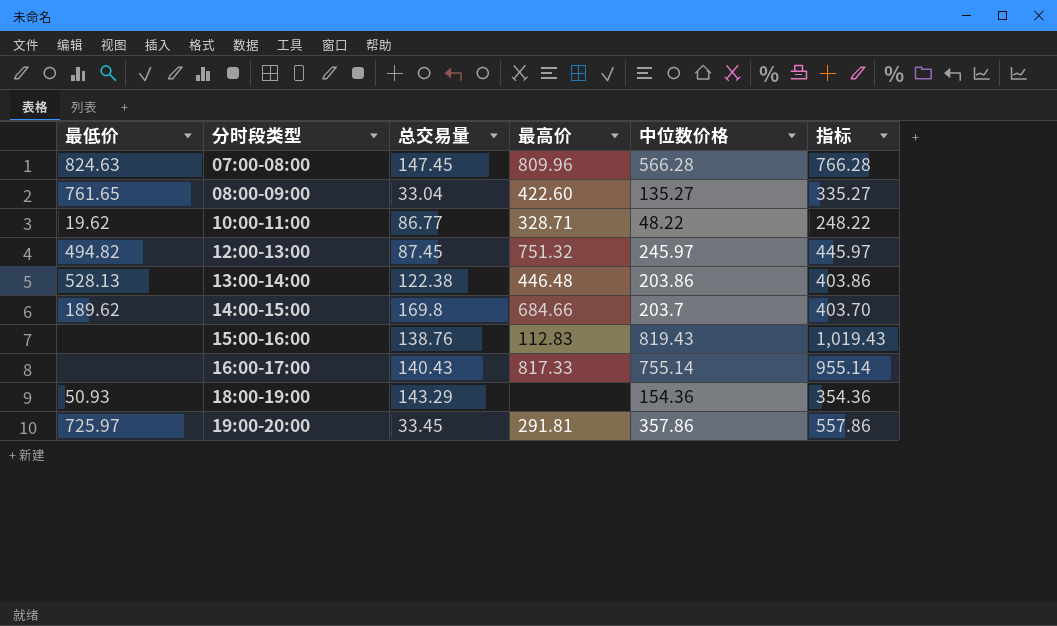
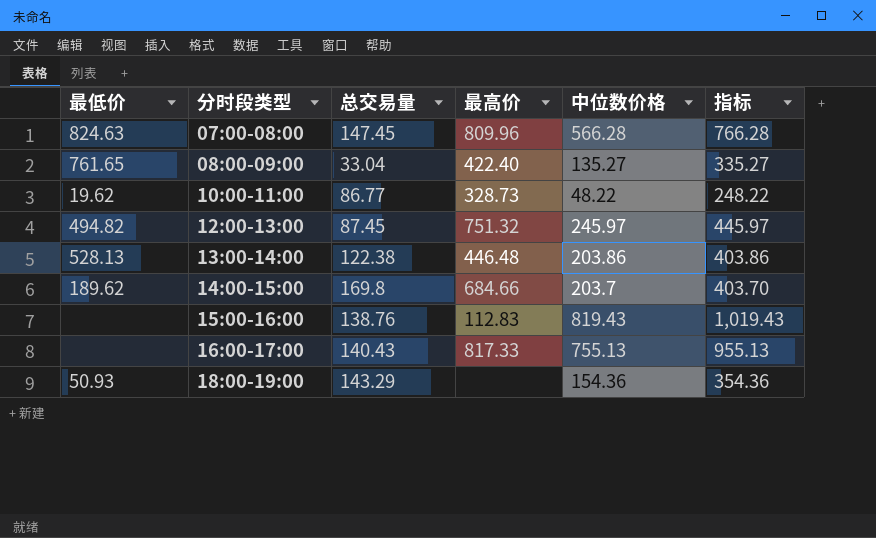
row 19:00-20:00: 725.97 | 33.45 | 291.81 | 357.86 | 557.86 -> none
08:00-09:00 | 最高价: 422.60 -> 422.40
10:00-11:00 | 最高价: 328.71 -> 328.73
16:00-17:00 | 中位数价格: 755.14 -> 755.13
16:00-17:00 | 指标: 955.14 -> 955.13

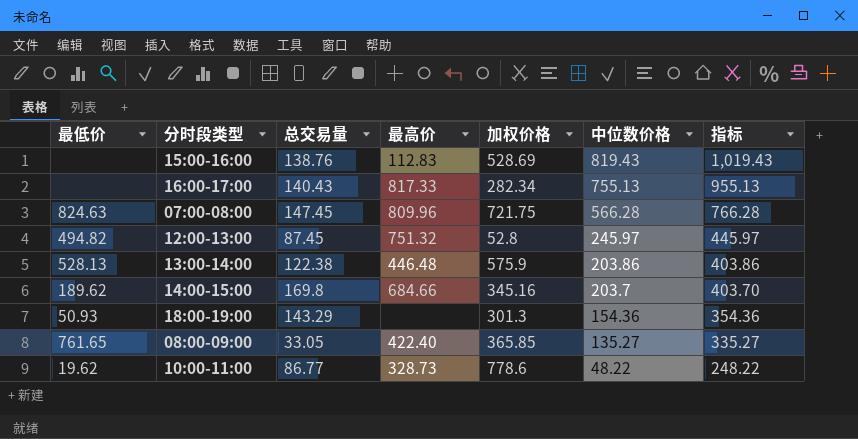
row order: 分时段类型 ascending -> 中位数价格 descending
column 加权价格 | position: none -> 5
08:00-09:00 | 总交易量: 33.04 -> 33.05

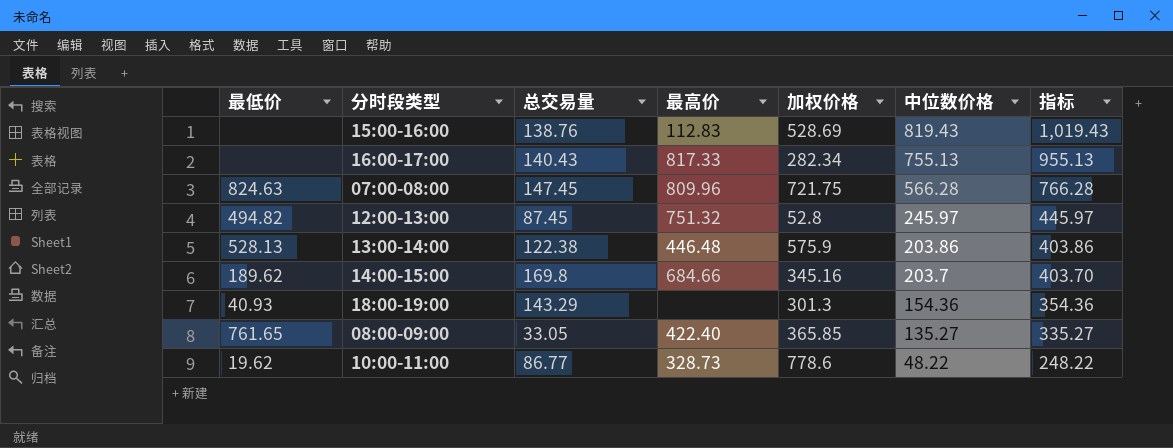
18:00-19:00 | 最低价: 50.93 -> 40.93

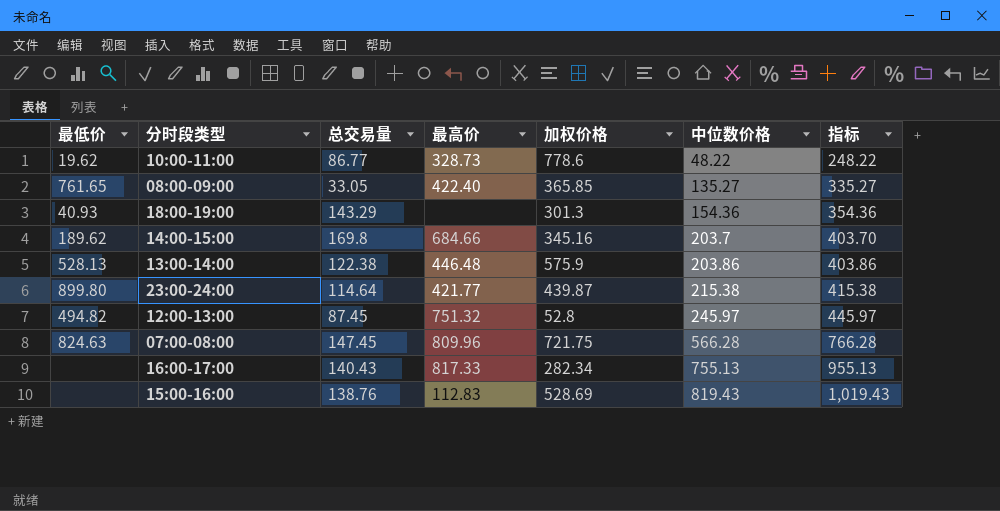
row order: 中位数价格 descending -> 中位数价格 ascending
row 23:00-24:00: none -> 899.80 | 114.64 | 421.77 | 439.87 | 215.38 | 415.38

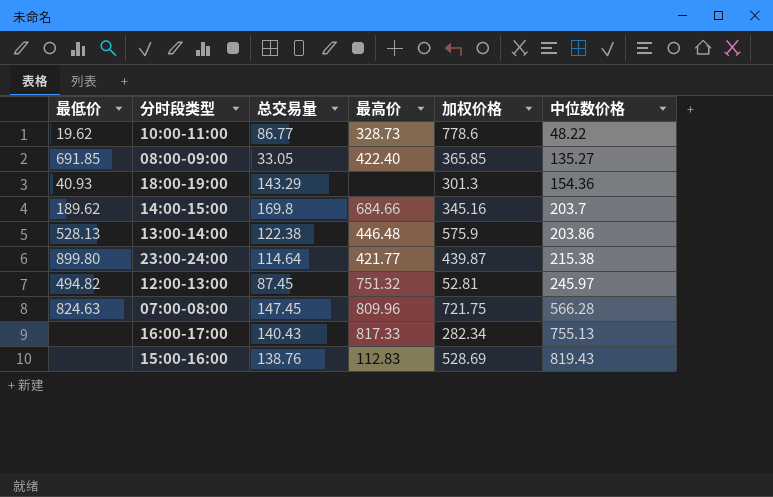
column 指标 | formula: [中位数价格] + 200 -> none
08:00-09:00 | 最低价: 761.65 -> 691.85
12:00-13:00 | 加权价格: 52.8 -> 52.81

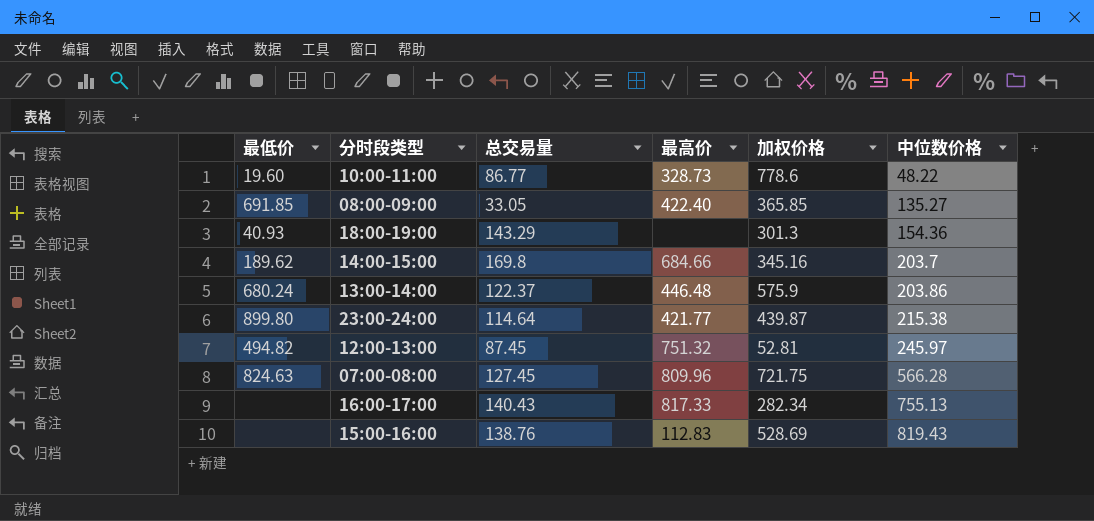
10:00-11:00 | 最低价: 19.62 -> 19.60
13:00-14:00 | 最低价: 528.13 -> 680.24
13:00-14:00 | 总交易量: 122.38 -> 122.37
07:00-08:00 | 总交易量: 147.45 -> 127.45

